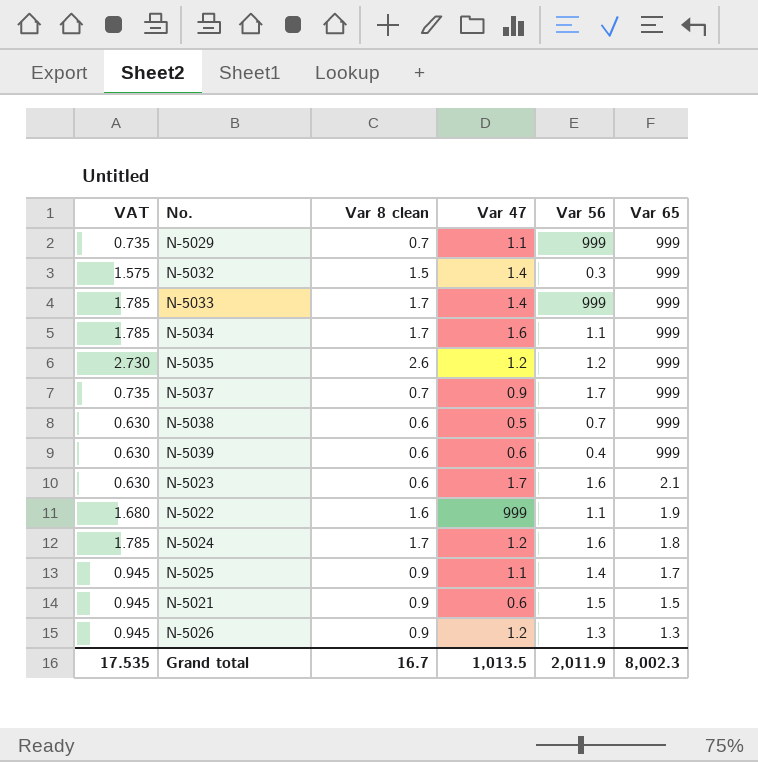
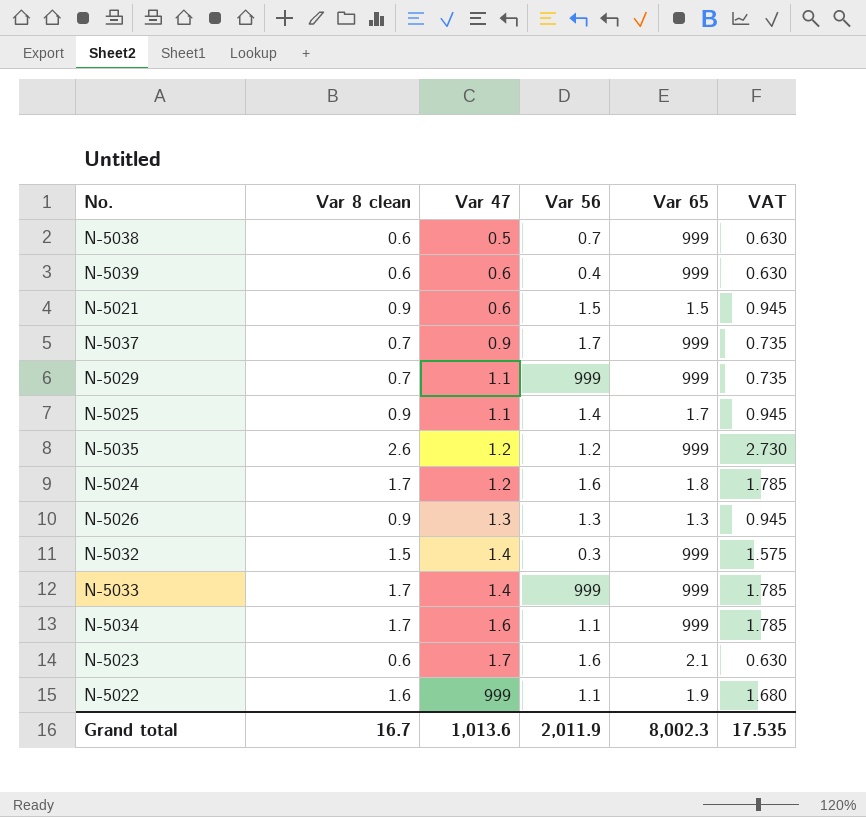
row order: Var 65 descending -> Var 47 ascending
column VAT | position: 1 -> 6
N-5026 | Var 47: 1.2 -> 1.3
Grand total | Var 47: 1,013.5 -> 1,013.6

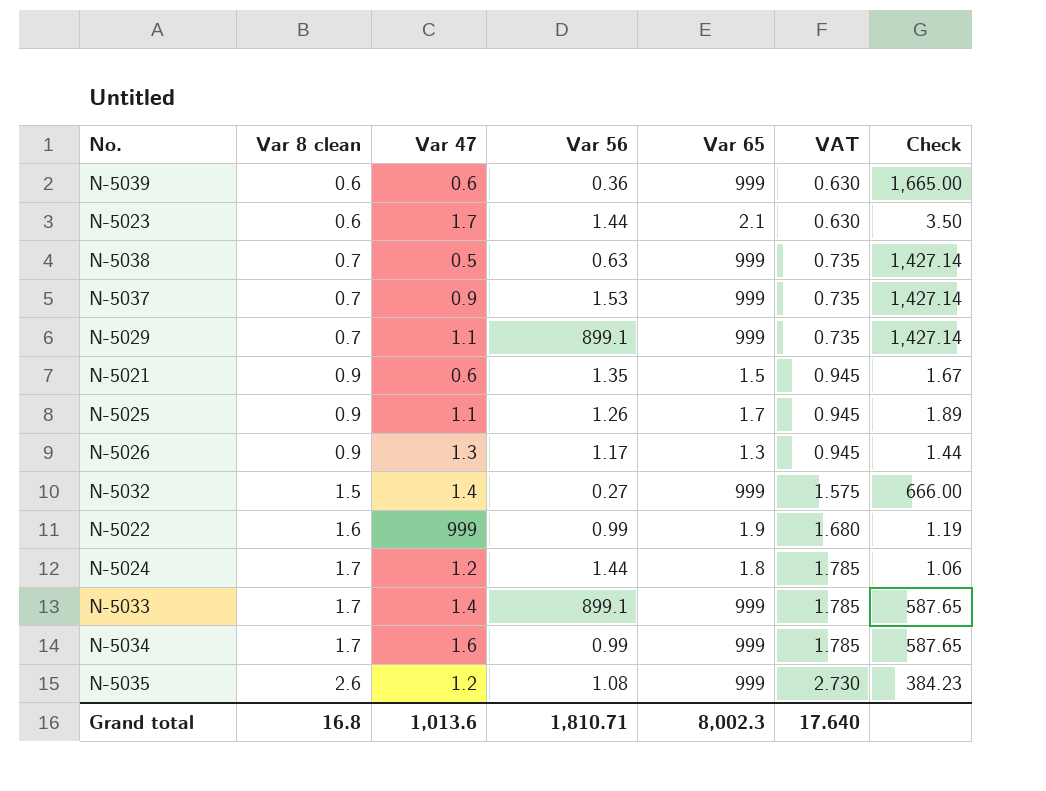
row order: Var 47 ascending -> Var 8 clean ascending
column Check | formula: none -> [Var 65] / [Var 8 clean]
N-5039 | Var 56: 0.4 -> 0.36
N-5023 | Var 56: 1.6 -> 1.44
N-5038 | Var 8 clean: 0.6 -> 0.7
N-5038 | Var 56: 0.7 -> 0.63
N-5038 | VAT: 0.630 -> 0.735
N-5037 | Var 56: 1.7 -> 1.53
N-5029 | Var 56: 999 -> 899.1
N-5021 | Var 56: 1.5 -> 1.35
N-5025 | Var 56: 1.4 -> 1.26
N-5026 | Var 56: 1.3 -> 1.17
N-5032 | Var 56: 0.3 -> 0.27
N-5022 | Var 56: 1.1 -> 0.99
N-5024 | Var 56: 1.6 -> 1.44
N-5033 | Var 56: 999 -> 899.1
N-5034 | Var 56: 1.1 -> 0.99
N-5035 | Var 56: 1.2 -> 1.08
Grand total | Var 8 clean: 16.7 -> 16.8
Grand total | Var 56: 2,011.9 -> 1,810.71
Grand total | VAT: 17.535 -> 17.640

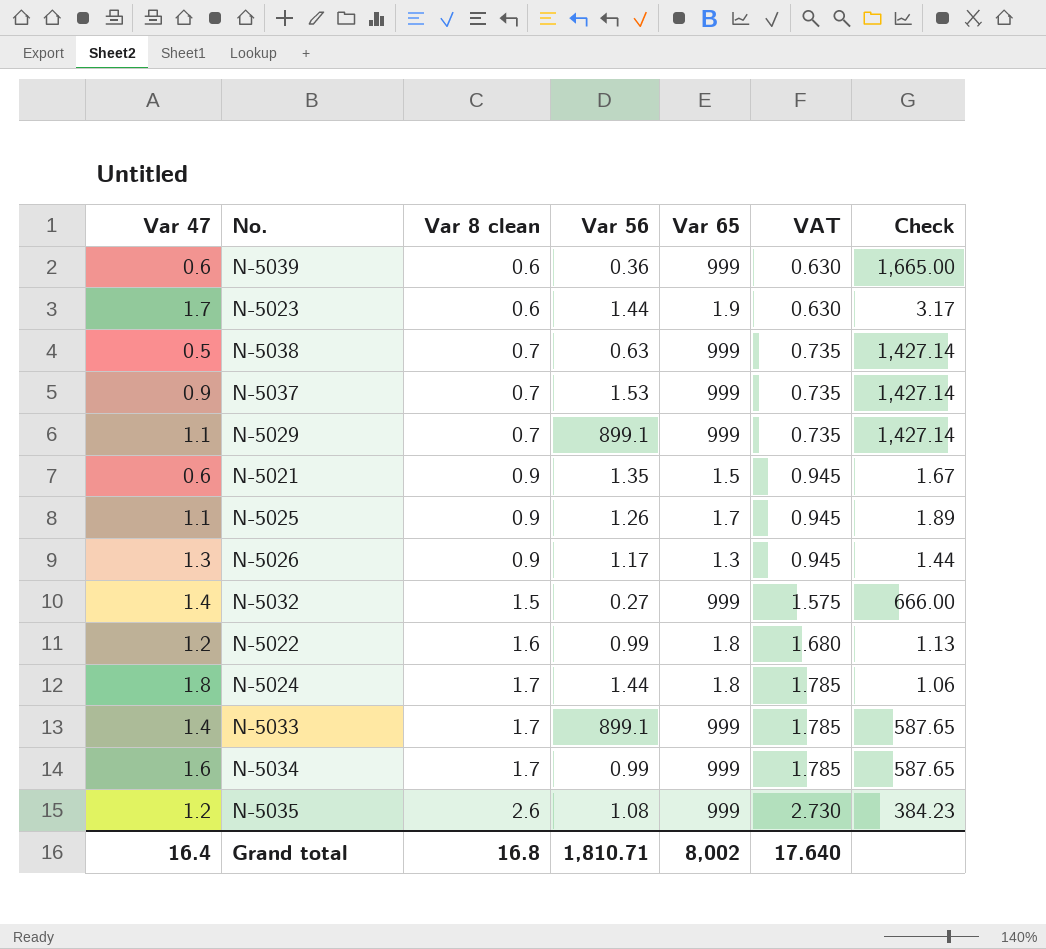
column Var 47 | position: 3 -> 1
N-5023 | Var 65: 2.1 -> 1.9
N-5023 | Check: 3.50 -> 3.17
N-5022 | Var 47: 999 -> 1.2
N-5022 | Var 65: 1.9 -> 1.8
N-5022 | Check: 1.19 -> 1.13
N-5024 | Var 47: 1.2 -> 1.8
Grand total | Var 47: 1,013.6 -> 16.4
Grand total | Var 65: 8,002.3 -> 8,002

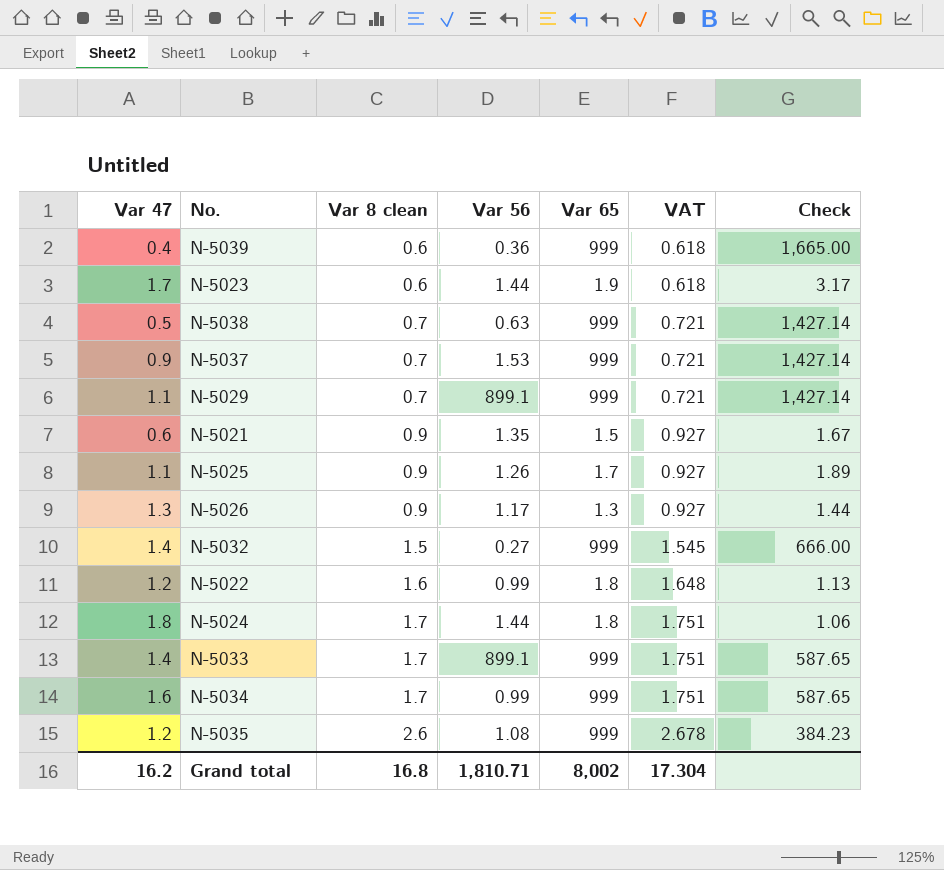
column VAT | formula: [Var 8 clean] * 1.05 -> [Var 8 clean] * 1.03
N-5039 | Var 47: 0.6 -> 0.4
Grand total | Var 47: 16.4 -> 16.2
Grand total | VAT: 17.640 -> 17.304

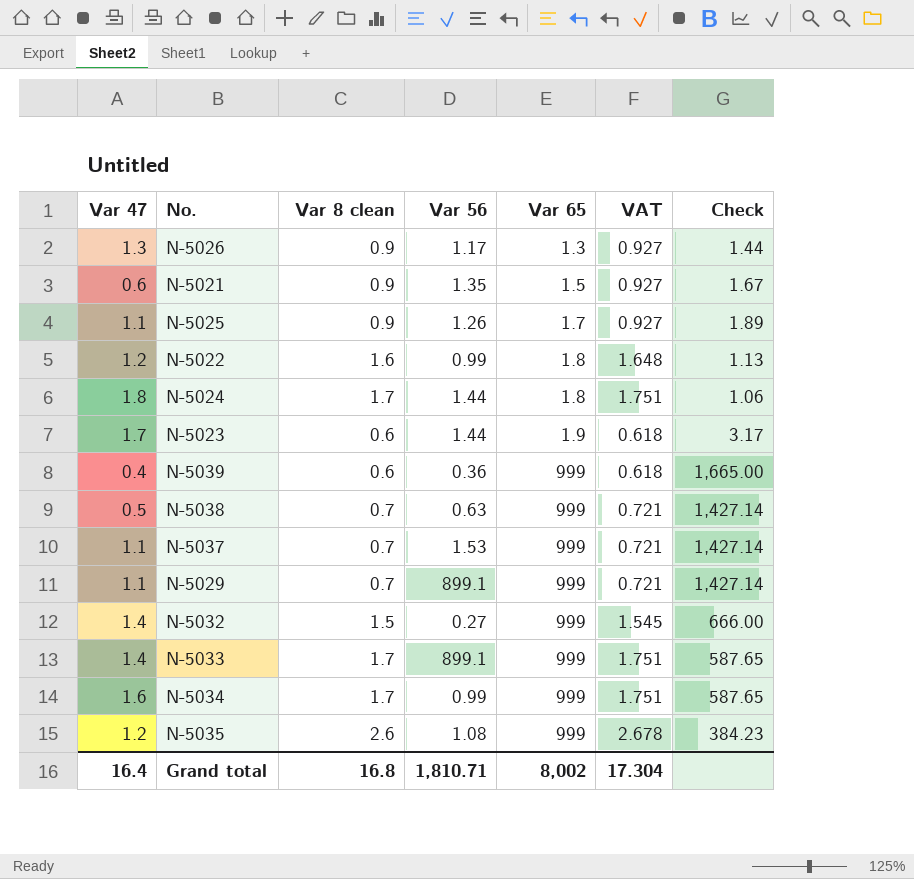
row order: Var 8 clean ascending -> Var 65 ascending
N-5037 | Var 47: 0.9 -> 1.1
Grand total | Var 47: 16.2 -> 16.4

